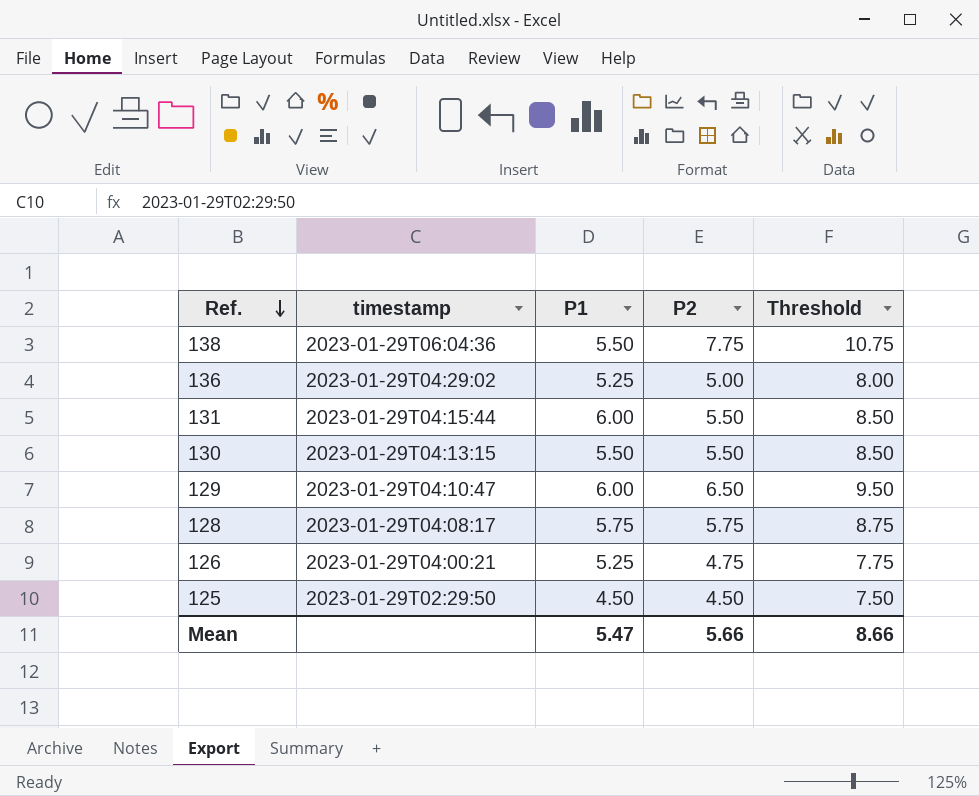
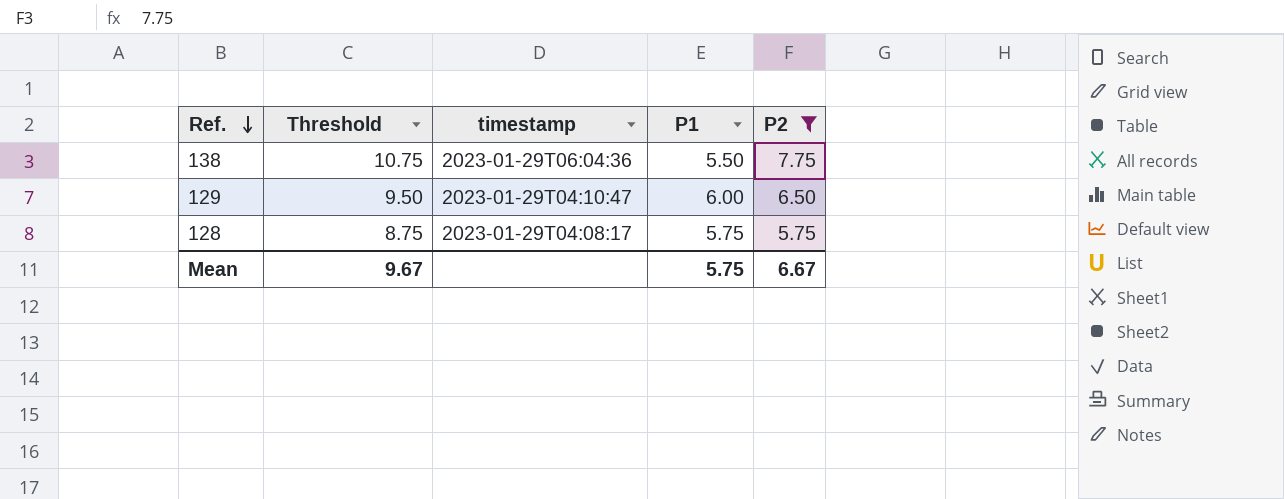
filter: none -> P2 >= 5.75
column Threshold | position: 5 -> 2
Mean | Threshold: 8.66 -> 9.67
Mean | P1: 5.47 -> 5.75
Mean | P2: 5.66 -> 6.67

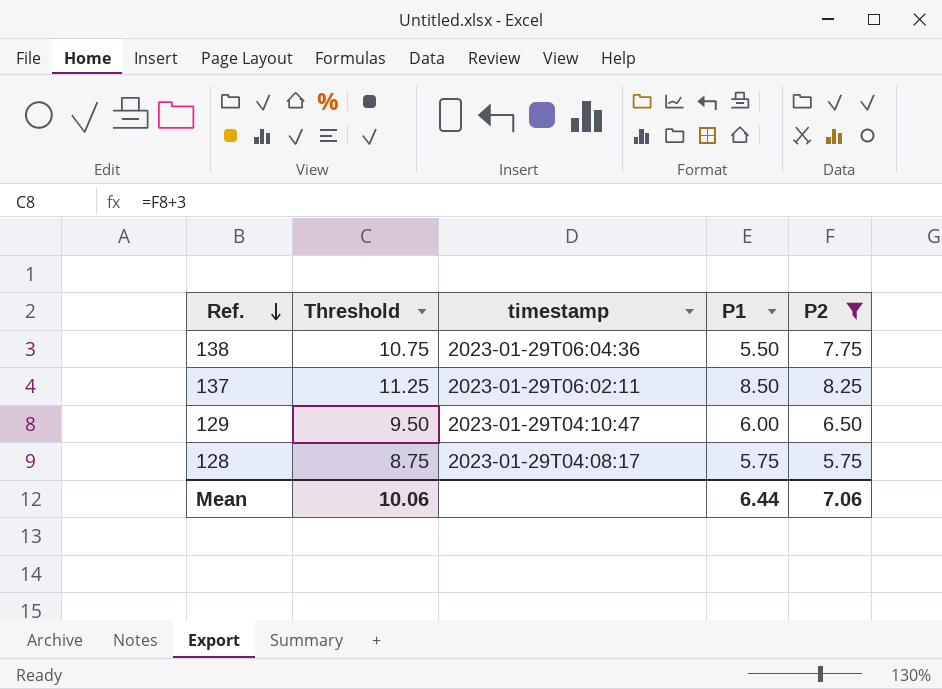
row 137: none -> 11.25 | 2023-01-29T06:02:11 | 8.50 | 8.25
Mean | Threshold: 9.67 -> 10.06
Mean | P1: 5.75 -> 6.44
Mean | P2: 6.67 -> 7.06

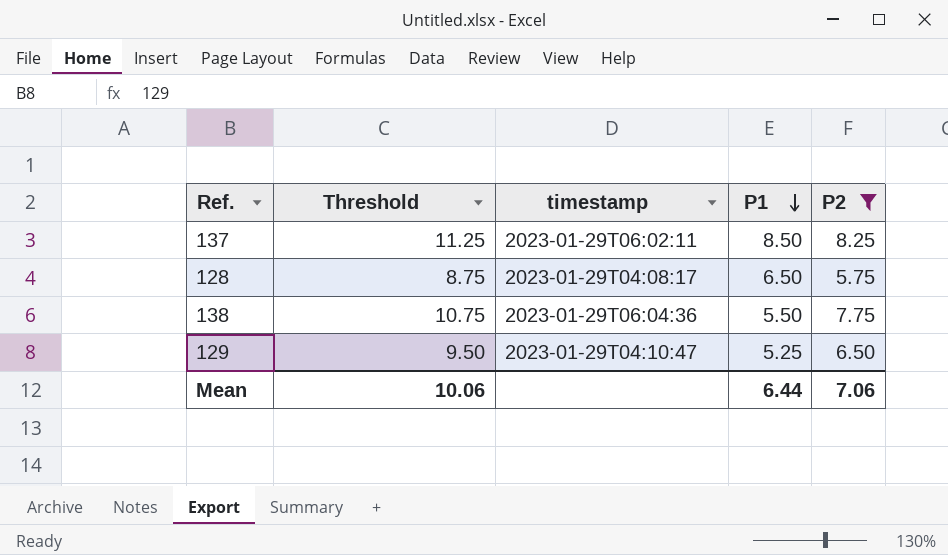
row order: Ref. descending -> P1 descending
128 | P1: 5.75 -> 6.50
129 | P1: 6.00 -> 5.25

